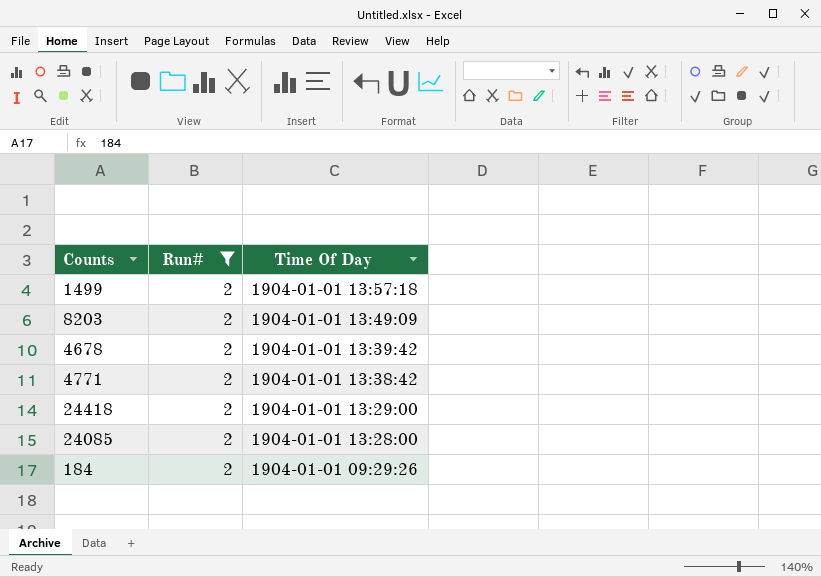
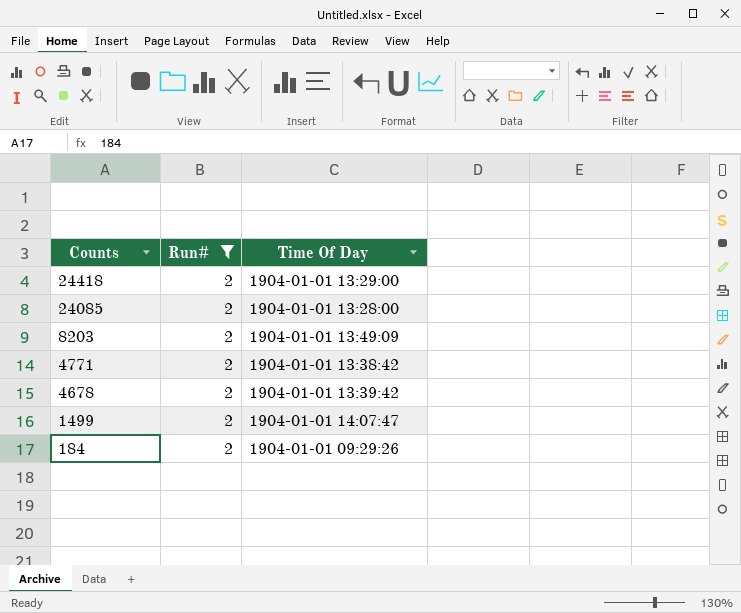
row order: Time Of Day descending -> Counts descending
1499 | Time Of Day: 1904-01-01 13:57:18 -> 1904-01-01 14:07:47

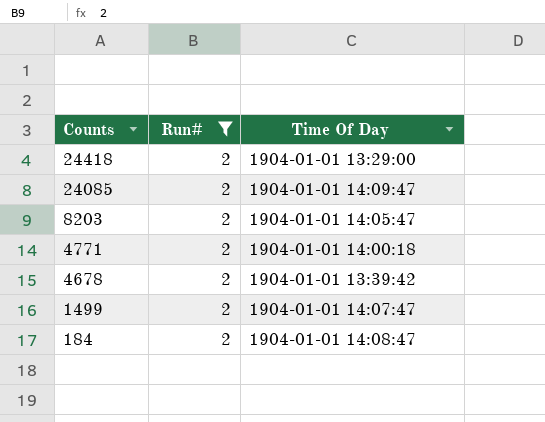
24085 | Time Of Day: 1904-01-01 13:28:00 -> 1904-01-01 14:09:47
8203 | Time Of Day: 1904-01-01 13:49:09 -> 1904-01-01 14:05:47
4771 | Time Of Day: 1904-01-01 13:38:42 -> 1904-01-01 14:00:18
184 | Time Of Day: 1904-01-01 09:29:26 -> 1904-01-01 14:08:47

